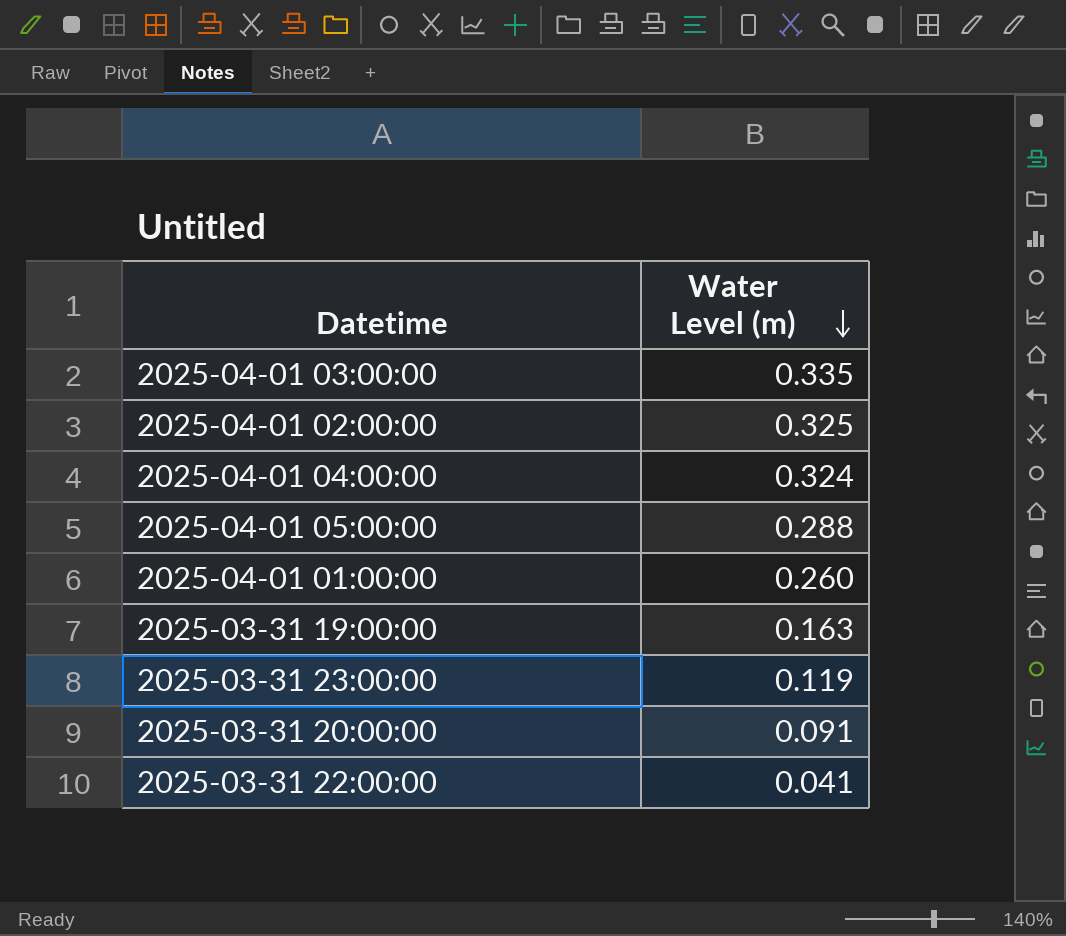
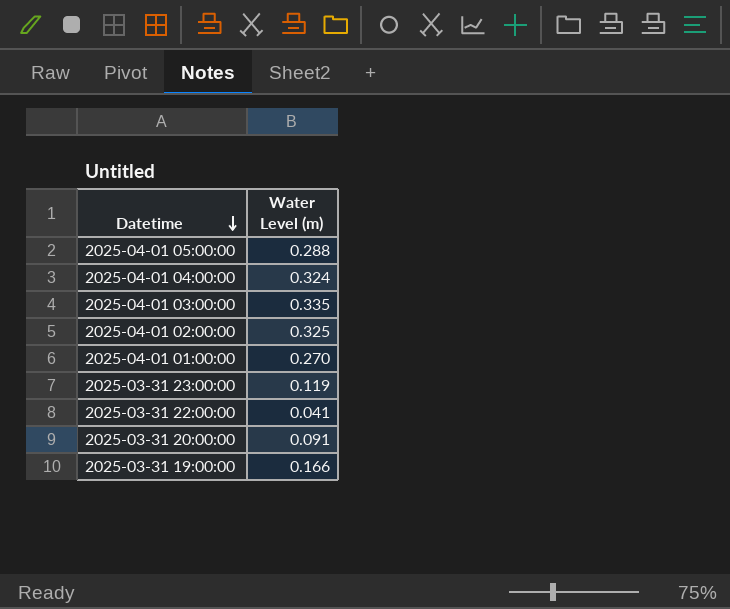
row order: Water Level (m) descending -> Datetime descending
2025-04-01 01:00:00 | Water Level (m): 0.260 -> 0.270
2025-03-31 19:00:00 | Water Level (m): 0.163 -> 0.166

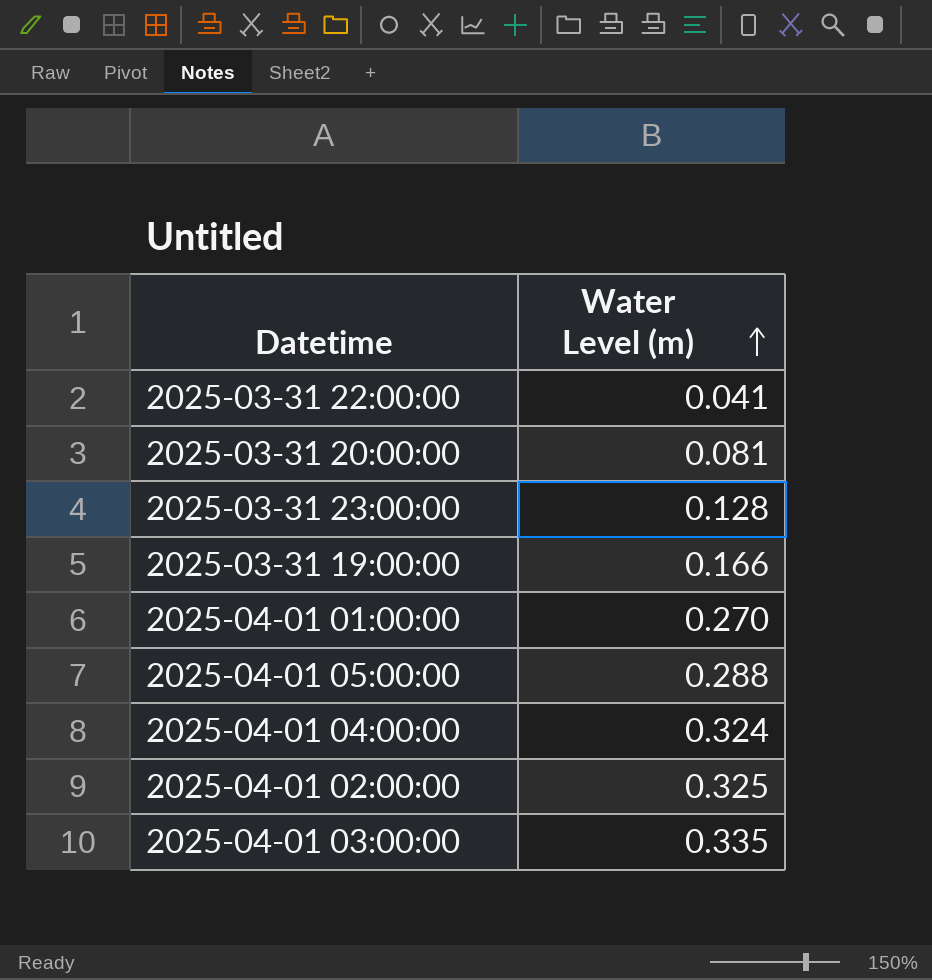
row order: Datetime descending -> Water Level (m) ascending
2025-03-31 20:00:00 | Water Level (m): 0.091 -> 0.081
2025-03-31 23:00:00 | Water Level (m): 0.119 -> 0.128

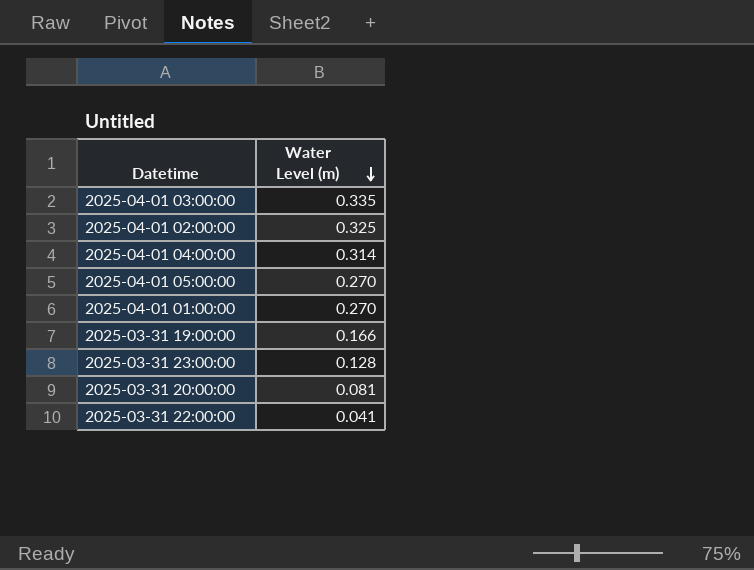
row order: Water Level (m) ascending -> Water Level (m) descending
2025-04-01 04:00:00 | Water Level (m): 0.324 -> 0.314
2025-04-01 05:00:00 | Water Level (m): 0.288 -> 0.270

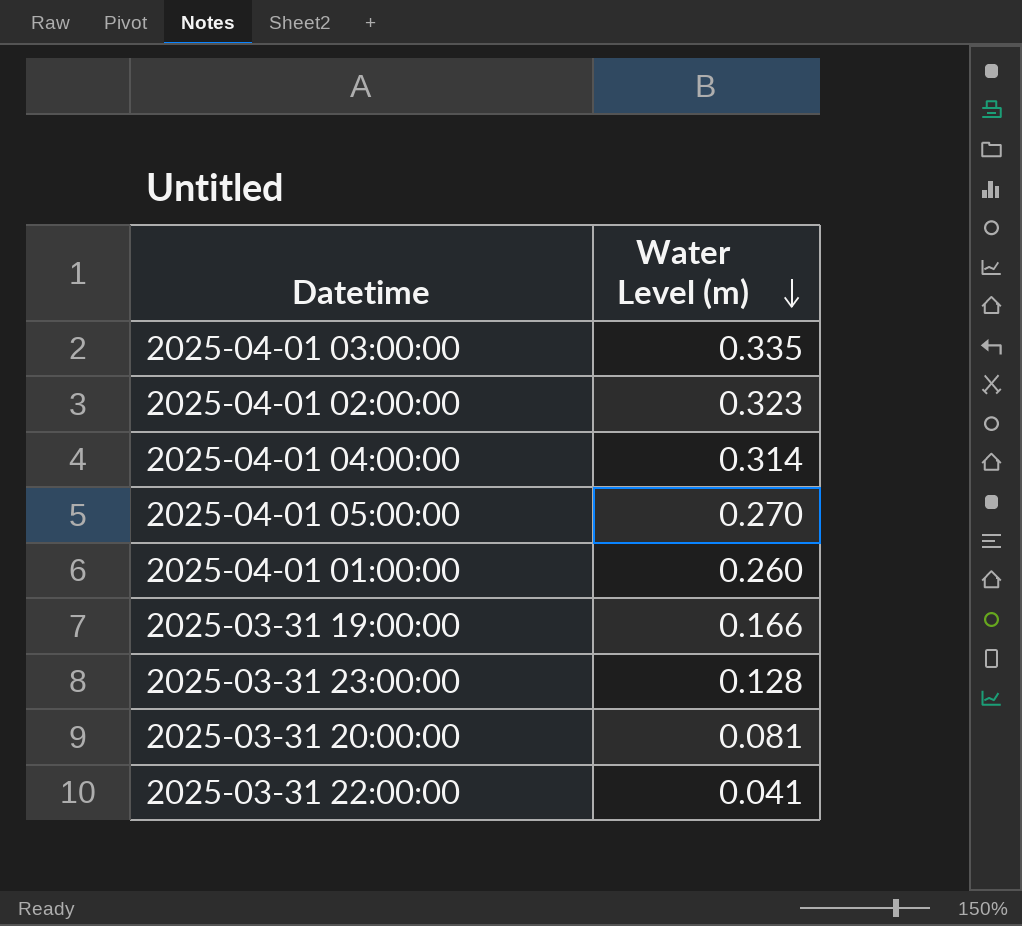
2025-04-01 02:00:00 | Water Level (m): 0.325 -> 0.323
2025-04-01 01:00:00 | Water Level (m): 0.270 -> 0.260

